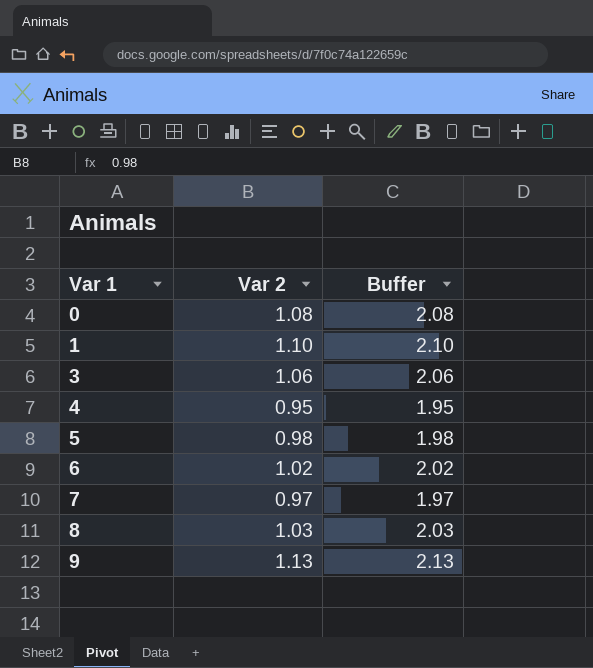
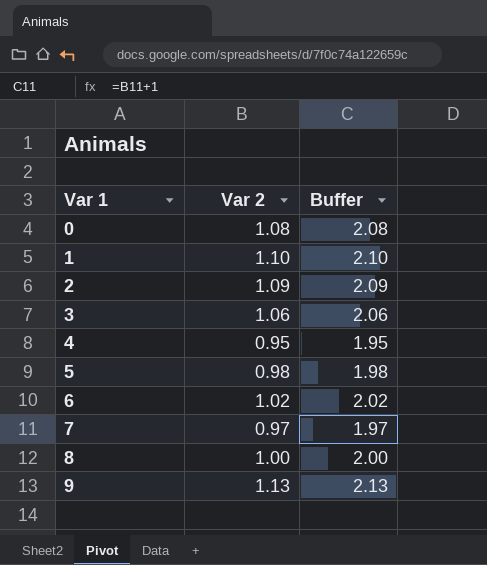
row 2: none -> 1.09 | 2.09
8 | Var 2: 1.03 -> 1.00
8 | Buffer: 2.03 -> 2.00

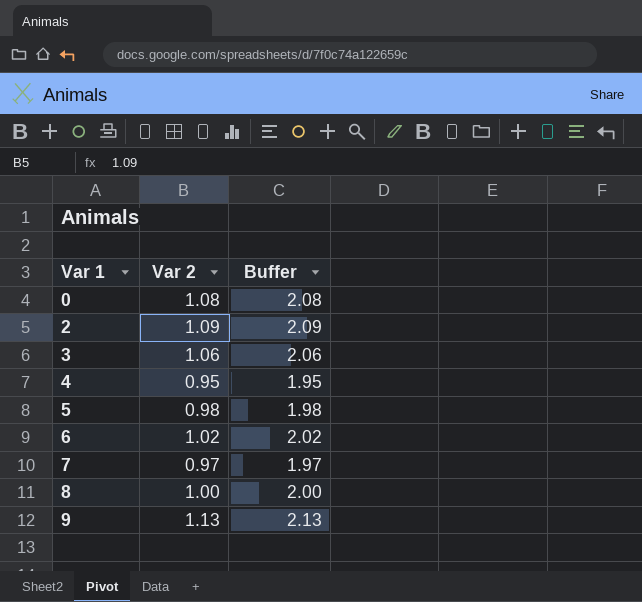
row 1: 1.10 | 2.10 -> none

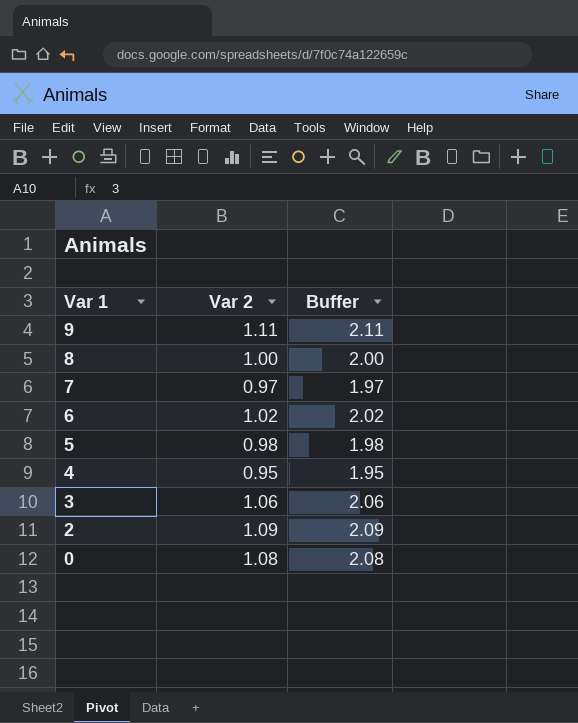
row order: Var 1 ascending -> Var 1 descending
9 | Var 2: 1.13 -> 1.11
9 | Buffer: 2.13 -> 2.11

